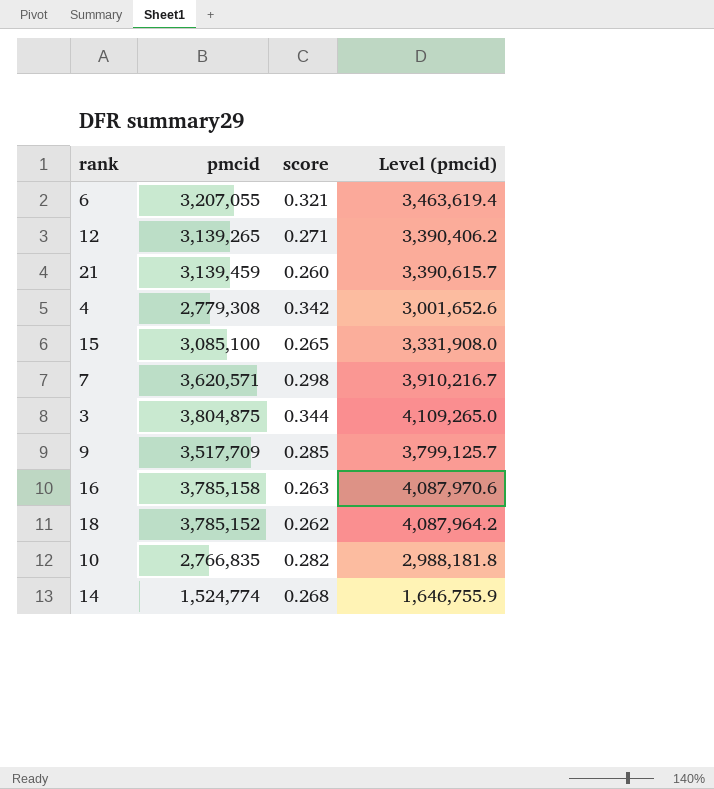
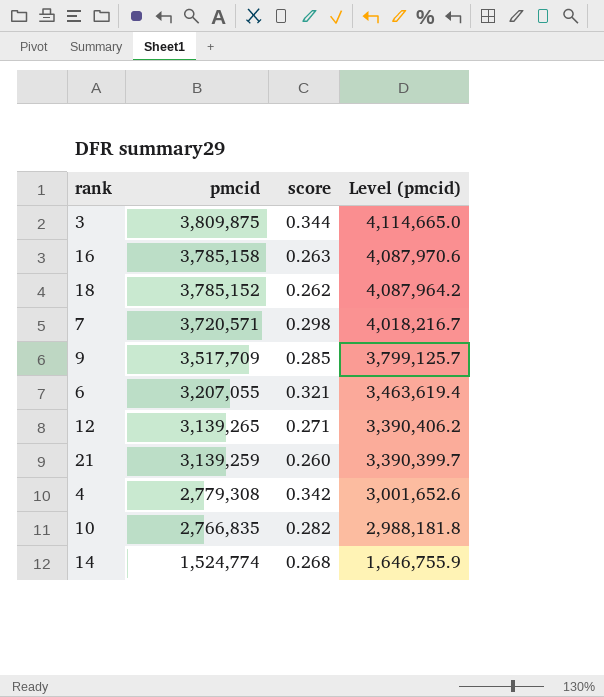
row order: none -> pmcid descending
row 15: 3,085,100 | 0.265 | 3,331,908.0 -> none
3 | pmcid: 3,804,875 -> 3,809,875
3 | Level (pmcid): 4,109,265.0 -> 4,114,665.0
7 | pmcid: 3,620,571 -> 3,720,571
7 | Level (pmcid): 3,910,216.7 -> 4,018,216.7
21 | pmcid: 3,139,459 -> 3,139,259
21 | Level (pmcid): 3,390,615.7 -> 3,390,399.7

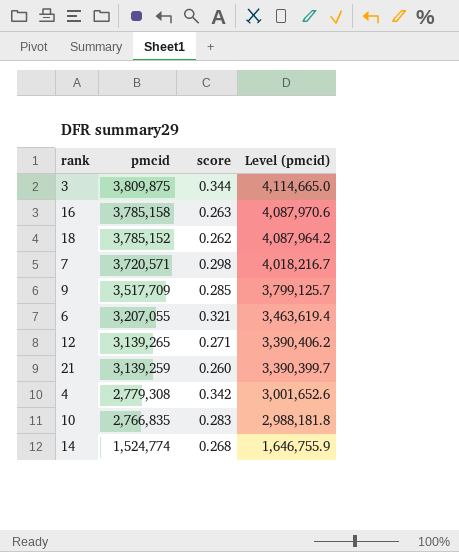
10 | score: 0.282 -> 0.283

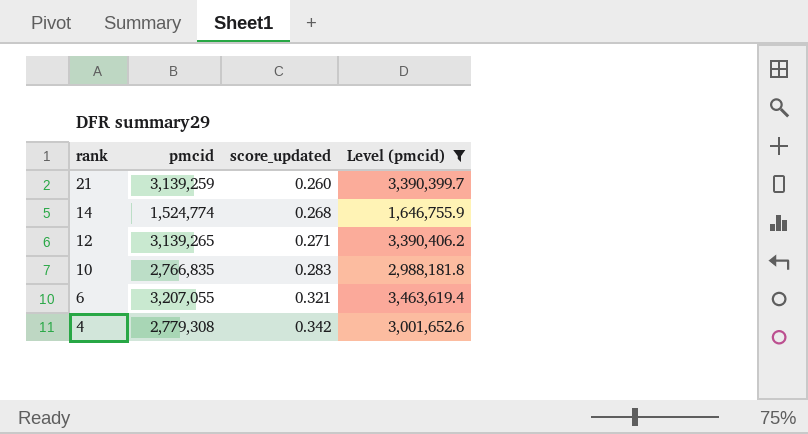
filter: none -> Level (pmcid) <= 3,463,619.4
row order: pmcid descending -> rank descending
column name: score -> score_updated

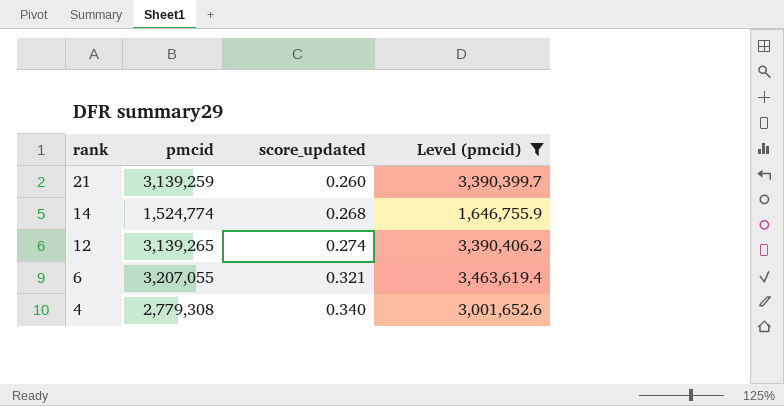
row 10: 2,766,835 | 0.283 | 2,988,181.8 -> none
12 | score_updated: 0.271 -> 0.274
4 | score_updated: 0.342 -> 0.340

